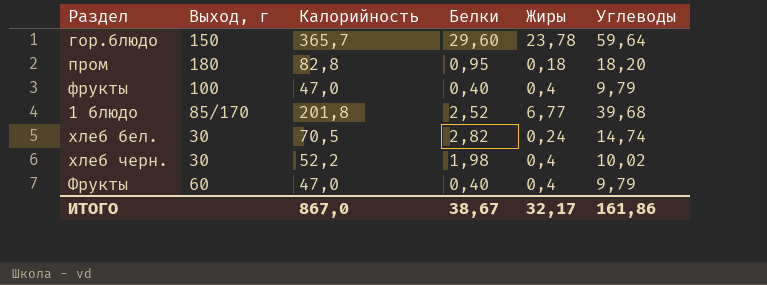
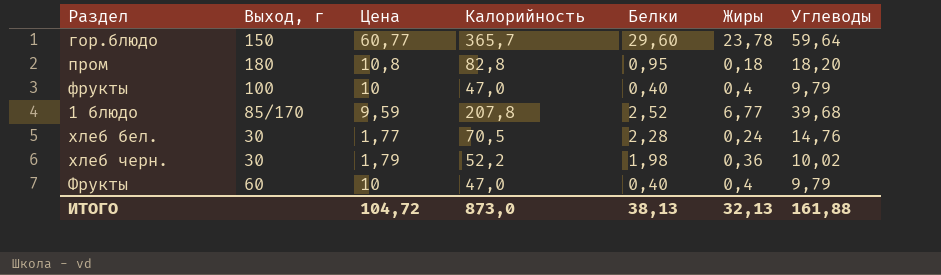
column Цена | position: none -> 3
1 блюдо | Калорийность: 201,8 -> 207,8
хлеб бел. | Белки: 2,82 -> 2,28
хлеб бел. | Углеводы: 14,74 -> 14,76
хлеб черн. | Жиры: 0,4 -> 0,36
ИТОГО | Калорийность: 867,0 -> 873,0
ИТОГО | Белки: 38,67 -> 38,13
ИТОГО | Жиры: 32,17 -> 32,13
ИТОГО | Углеводы: 161,86 -> 161,88

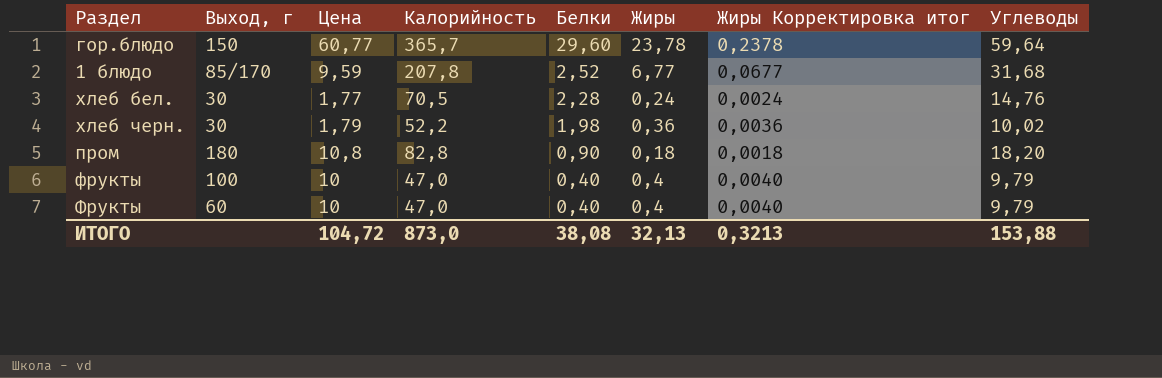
row order: none -> Белки descending
column Жиры Корректировка итог | formula: none -> [Жиры] * 0,01
1 блюдо | Углеводы: 39,68 -> 31,68
пром | Белки: 0,95 -> 0,90
ИТОГО | Белки: 38,13 -> 38,08
ИТОГО | Углеводы: 161,88 -> 153,88

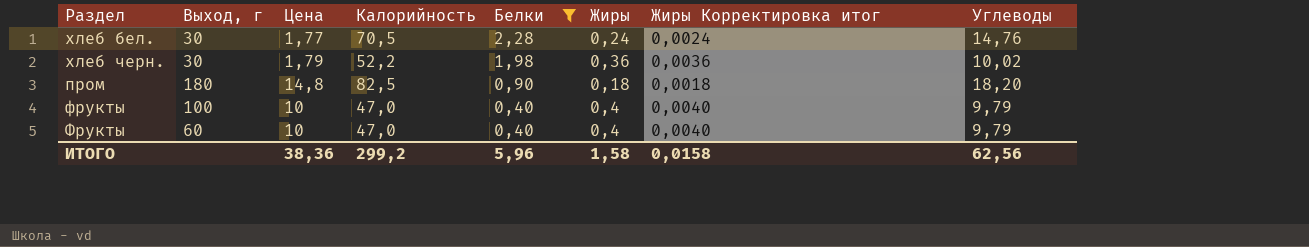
filter: none -> Белки <= 2,28
пром | Цена: 10,8 -> 14,8
пром | Калорийность: 82,8 -> 82,5
ИТОГО | Цена: 104,72 -> 38,36
ИТОГО | Калорийность: 873,0 -> 299,2
ИТОГО | Белки: 38,08 -> 5,96
ИТОГО | Жиры: 32,13 -> 1,58
ИТОГО | Жиры Корректировка итог: 0,3213 -> 0,0158
ИТОГО | Углеводы: 153,88 -> 62,56

